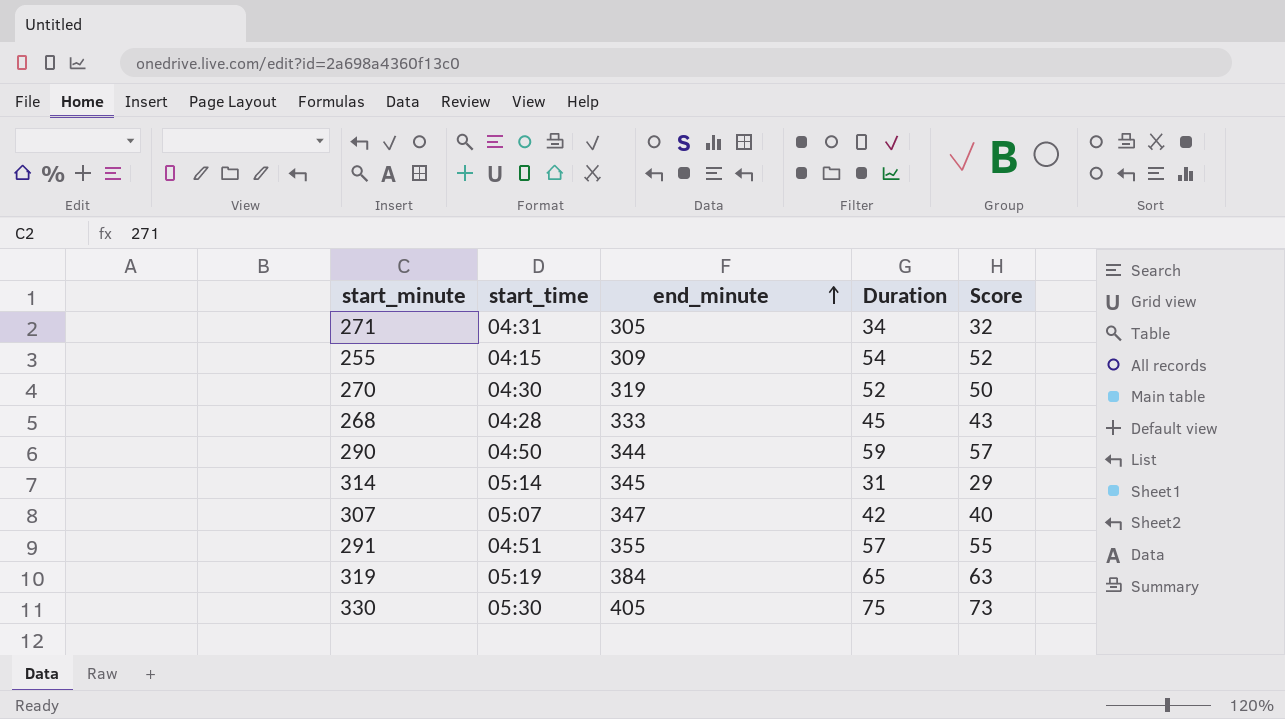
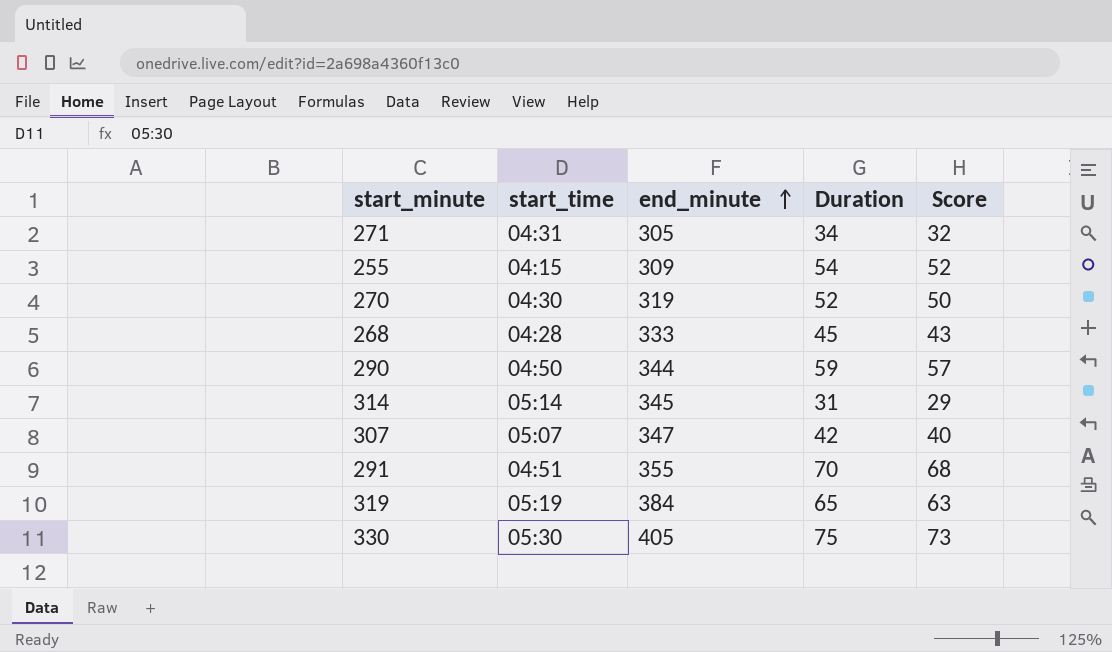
291 | Duration: 57 -> 70
291 | Score: 55 -> 68

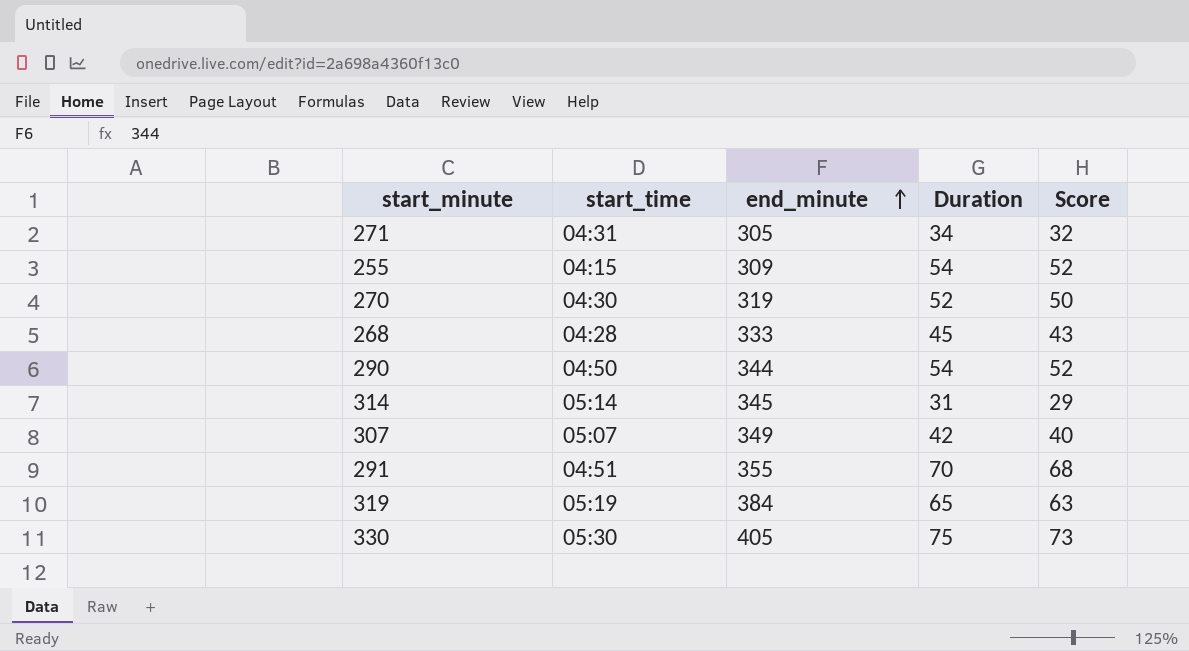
290 | Duration: 59 -> 54
290 | Score: 57 -> 52
307 | end_minute: 347 -> 349

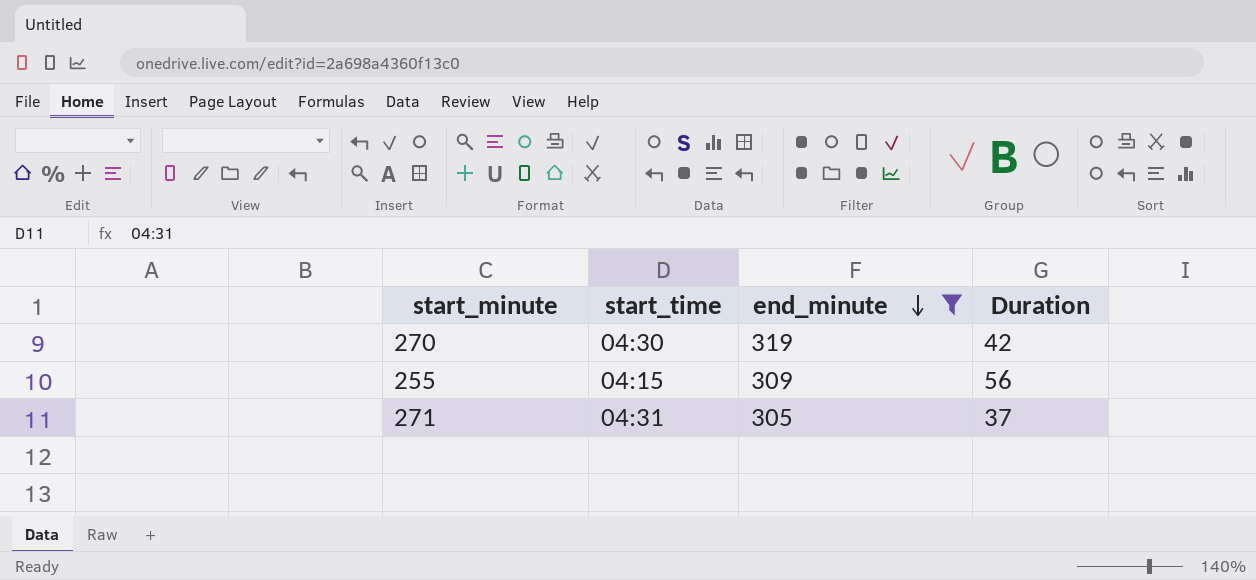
filter: none -> end_minute <= 319
row order: end_minute ascending -> end_minute descending
column Score | formula: [Duration] - 2 -> none
270 | Duration: 52 -> 42
255 | Duration: 54 -> 56
271 | Duration: 34 -> 37

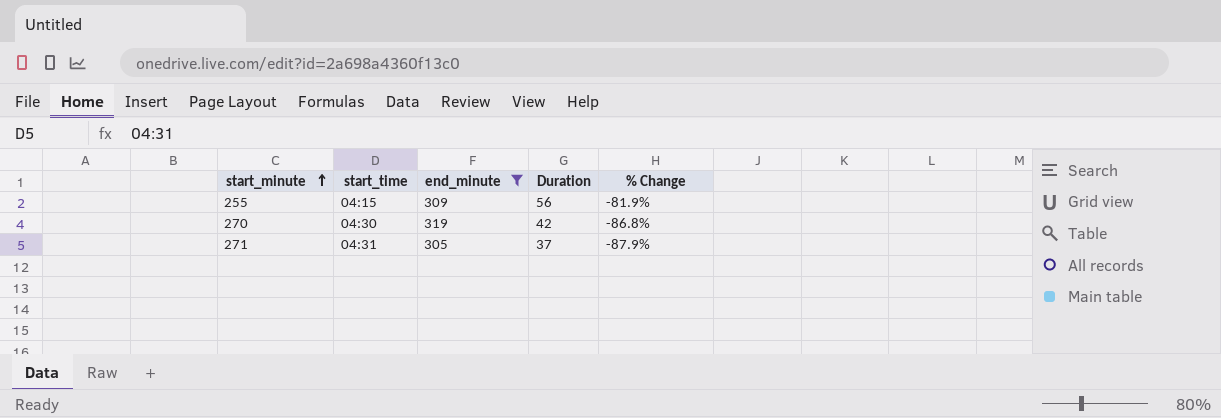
row order: end_minute descending -> start_minute ascending
column % Change | formula: none -> ([Duration] - [end_minute]) / [end_minute]

